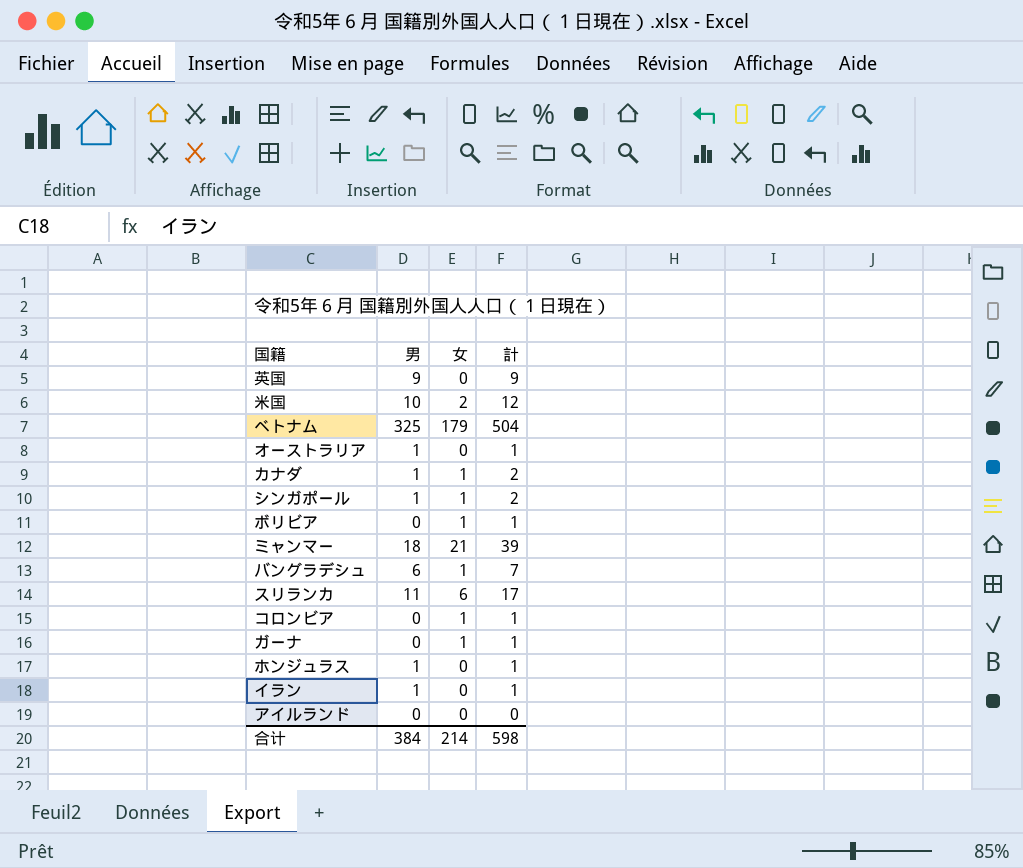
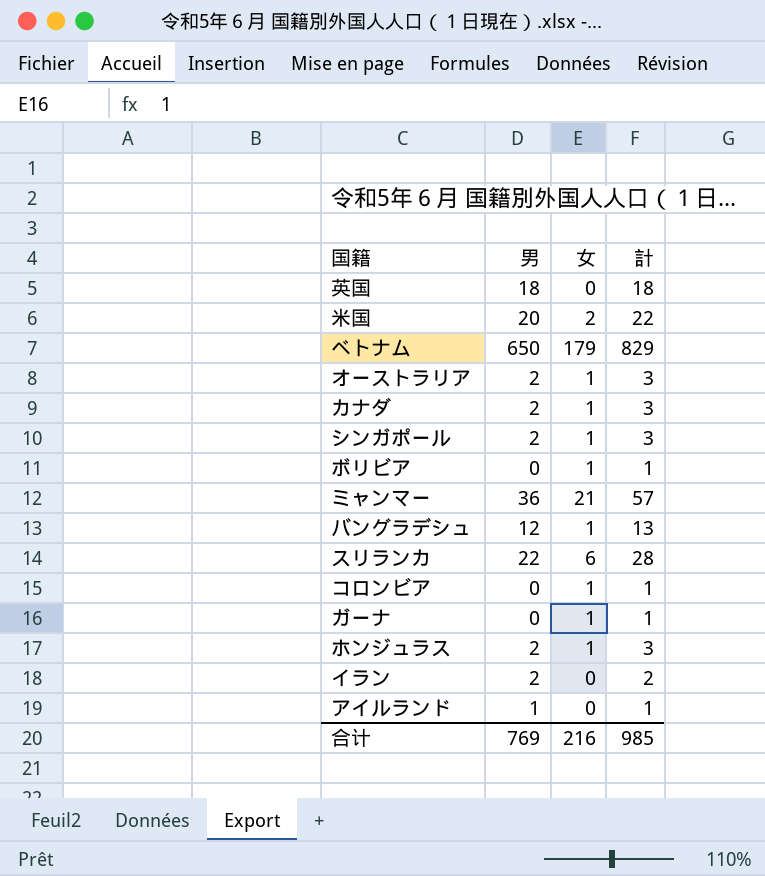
英国 | 男: 9 -> 18
英国 | 計: 9 -> 18
米国 | 男: 10 -> 20
米国 | 計: 12 -> 22
ベトナム | 男: 325 -> 650
ベトナム | 計: 504 -> 829
オーストラリア | 男: 1 -> 2
オーストラリア | 女: 0 -> 1
オーストラリア | 計: 1 -> 3
カナダ | 男: 1 -> 2
カナダ | 計: 2 -> 3
シンガポール | 男: 1 -> 2
シンガポール | 計: 2 -> 3
ミャンマー | 男: 18 -> 36
ミャンマー | 計: 39 -> 57
バングラデシュ | 男: 6 -> 12
バングラデシュ | 計: 7 -> 13
スリランカ | 男: 11 -> 22
スリランカ | 計: 17 -> 28
ホンジュラス | 男: 1 -> 2
ホンジュラス | 女: 0 -> 1
ホンジュラス | 計: 1 -> 3
イラン | 男: 1 -> 2
イラン | 計: 1 -> 2
アイルランド | 男: 0 -> 1
アイルランド | 計: 0 -> 1
合计 | 男: 384 -> 769
合计 | 女: 214 -> 216
合计 | 計: 598 -> 985

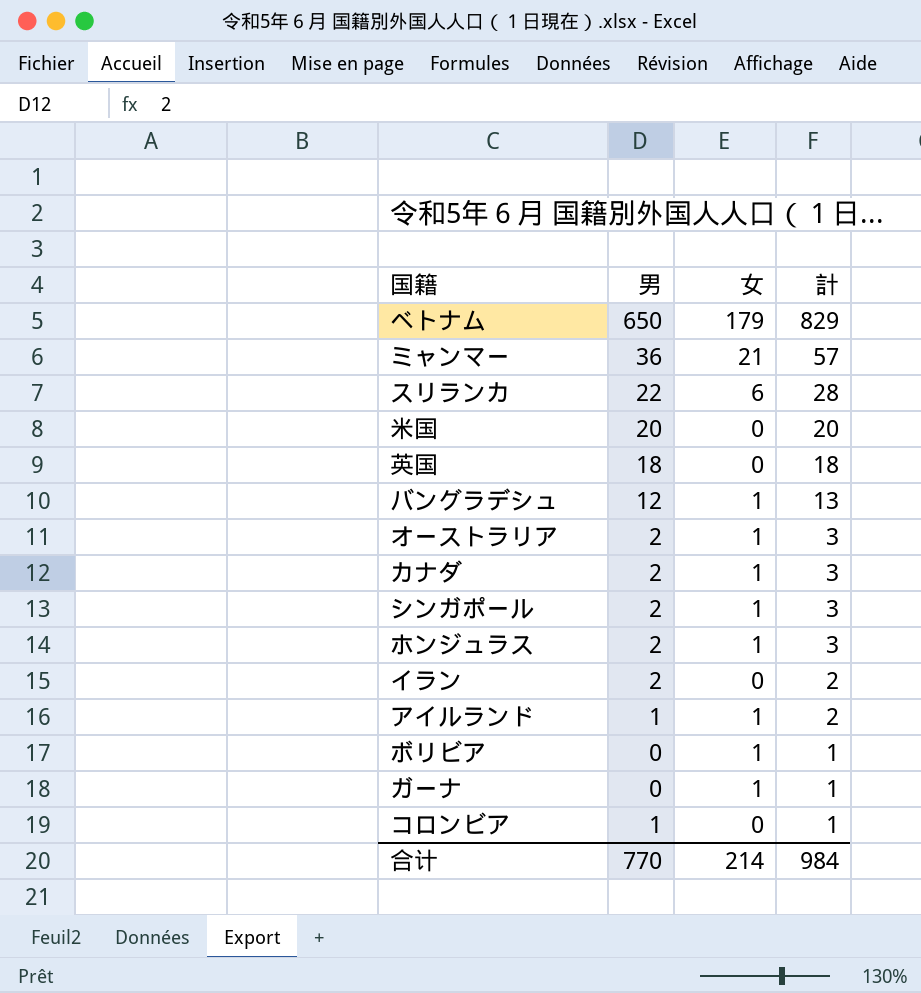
row order: none -> 計 descending
米国 | 女: 2 -> 0
米国 | 計: 22 -> 20
アイルランド | 女: 0 -> 1
アイルランド | 計: 1 -> 2
コロンビア | 男: 0 -> 1
コロンビア | 女: 1 -> 0
合计 | 男: 769 -> 770
合计 | 女: 216 -> 214
合计 | 計: 985 -> 984

